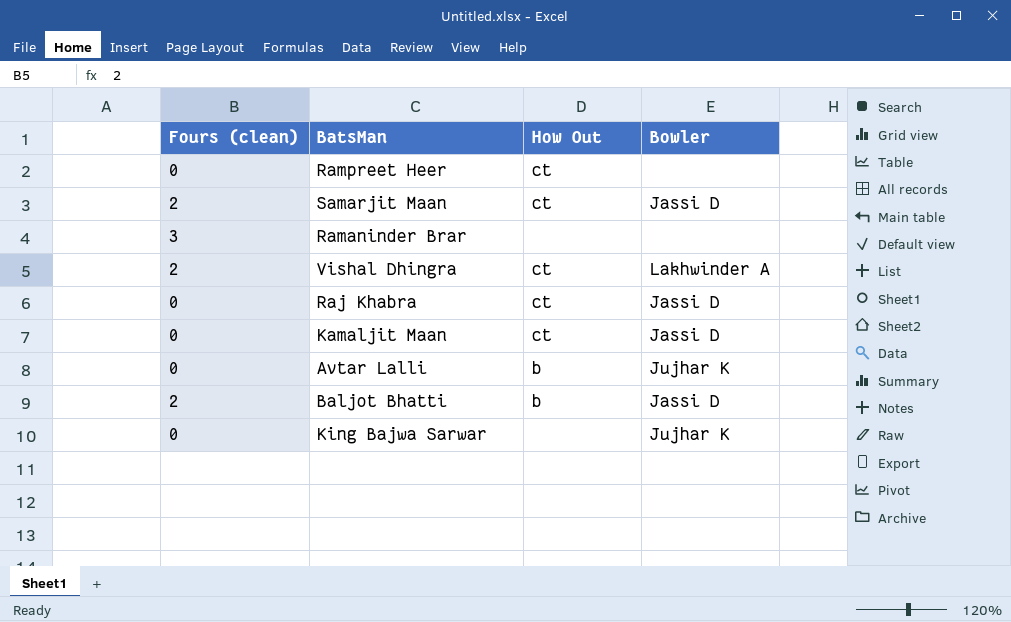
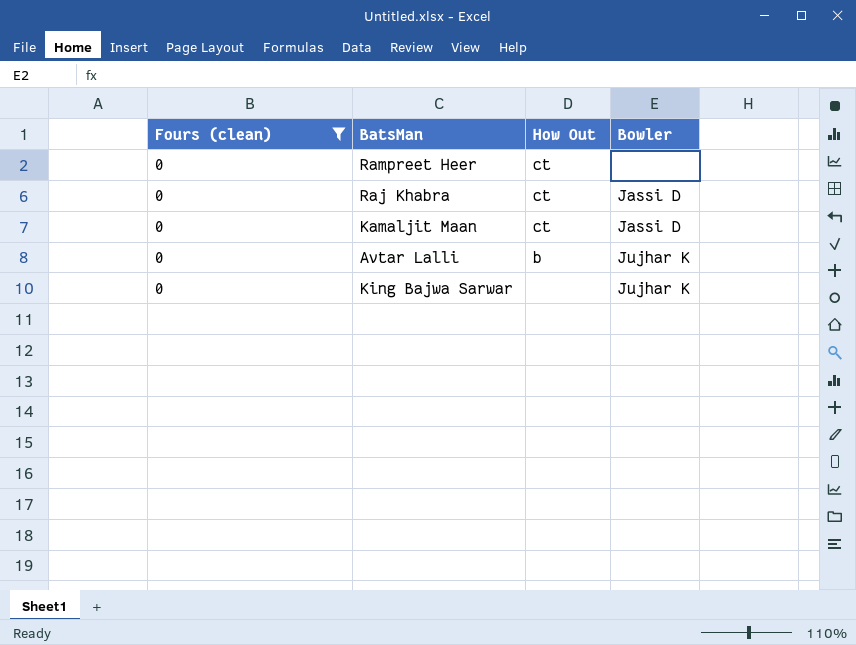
filter: none -> Fours (clean) = 0

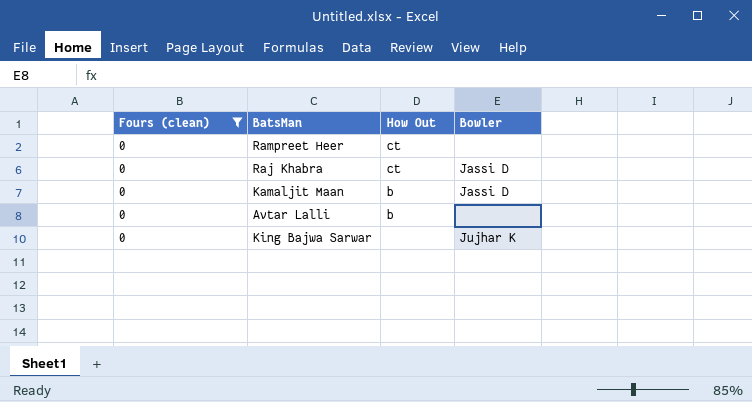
Kamaljit Maan | How Out: ct -> b
Avtar Lalli | Bowler: Jujhar K -> none

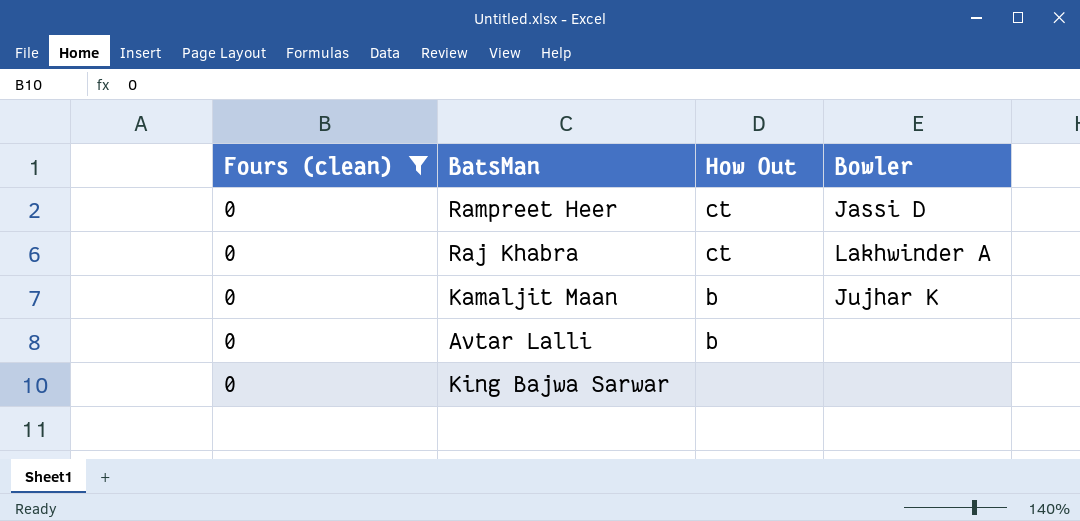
Rampreet Heer | Bowler: none -> Jassi D
Raj Khabra | Bowler: Jassi D -> Lakhwinder A
Kamaljit Maan | Bowler: Jassi D -> Jujhar K
King Bajwa Sarwar | Bowler: Jujhar K -> none

